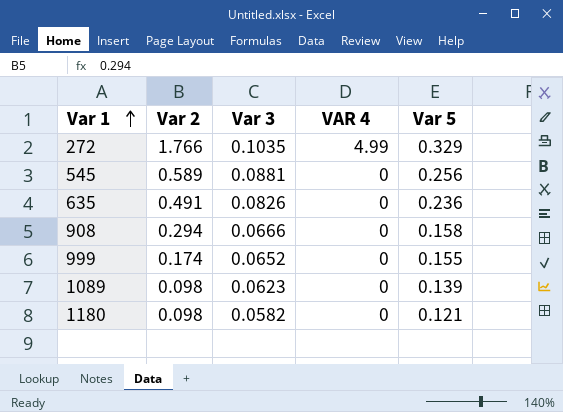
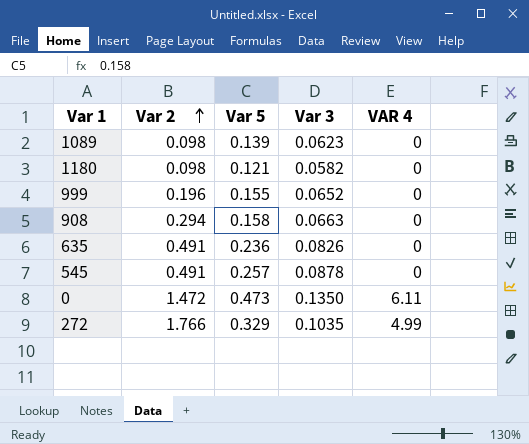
row order: Var 1 ascending -> Var 2 ascending
column Var 5 | position: 5 -> 3
999 | Var 2: 0.174 -> 0.196
908 | Var 3: 0.0666 -> 0.0663
545 | Var 2: 0.589 -> 0.491
545 | Var 5: 0.256 -> 0.257
545 | Var 3: 0.0881 -> 0.0878
row 0: none -> 1.472 | 0.473 | 0.1350 | 6.11

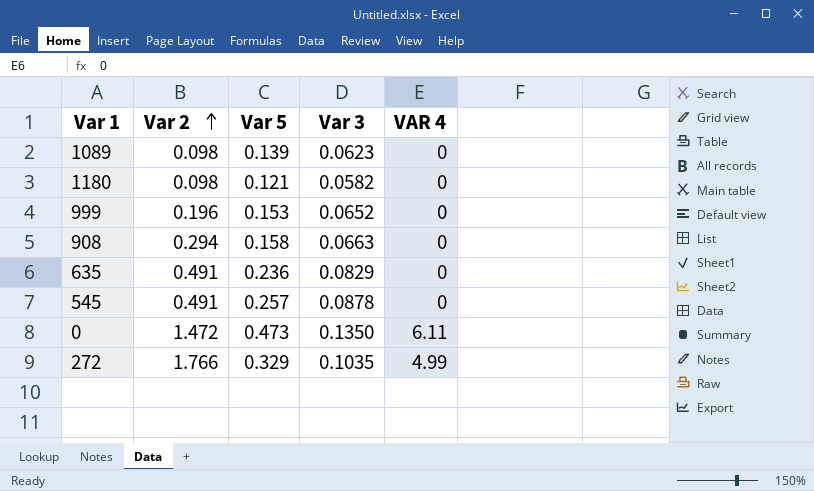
999 | Var 5: 0.155 -> 0.153
635 | Var 3: 0.0826 -> 0.0829

